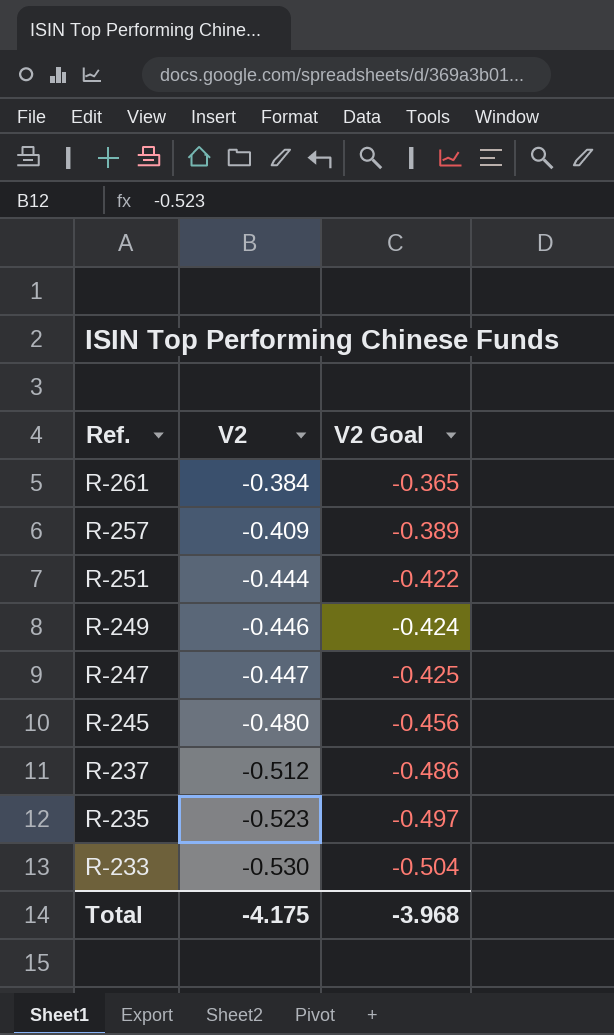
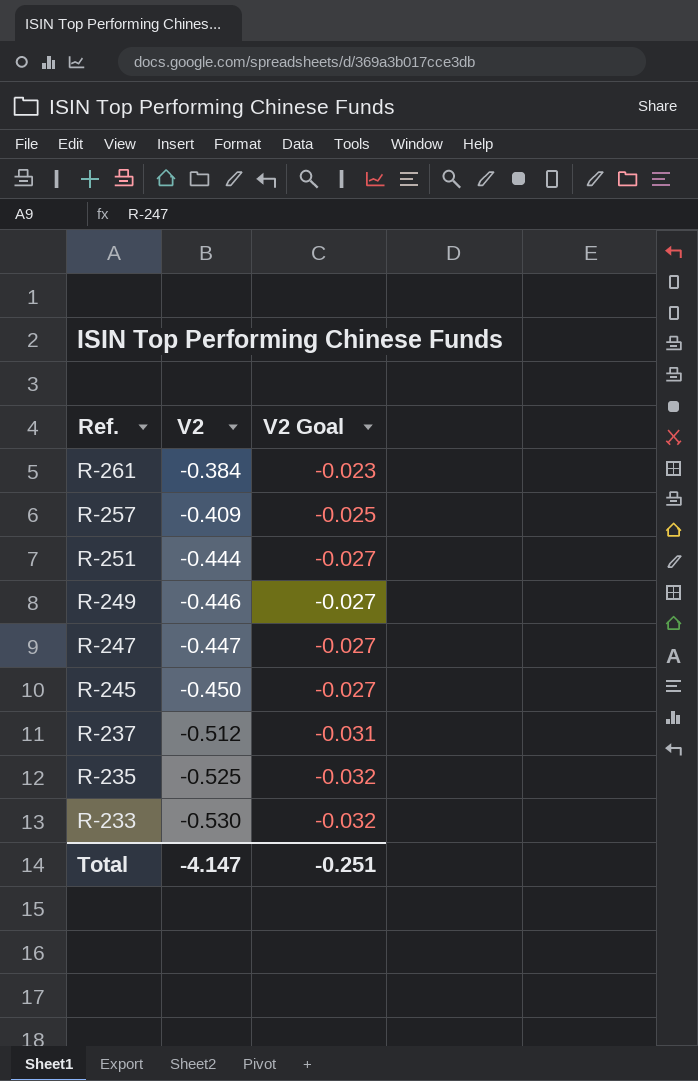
column V2 Goal | formula: [V2] * 0.95 -> [V2] * 0.06
R-245 | V2: -0.480 -> -0.450
R-235 | V2: -0.523 -> -0.525
Total | V2: -4.175 -> -4.147
Total | V2 Goal: -3.968 -> -0.251

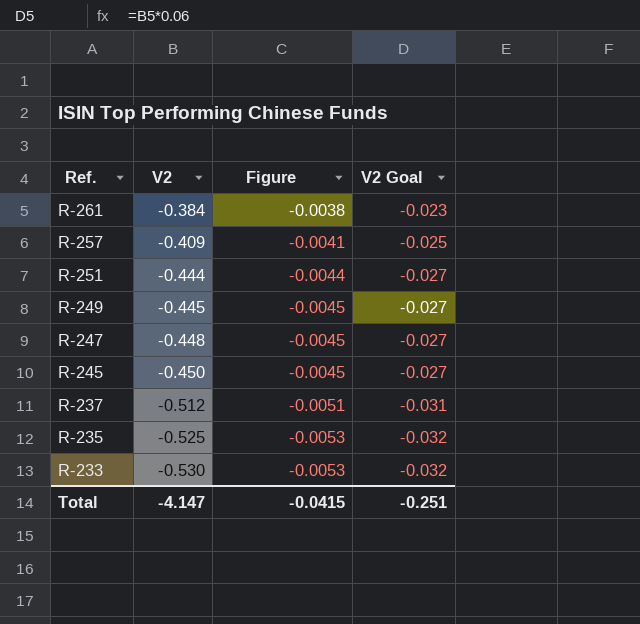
column Figure | formula: none -> [V2] * 0.01
R-249 | V2: -0.446 -> -0.445
R-247 | V2: -0.447 -> -0.448

